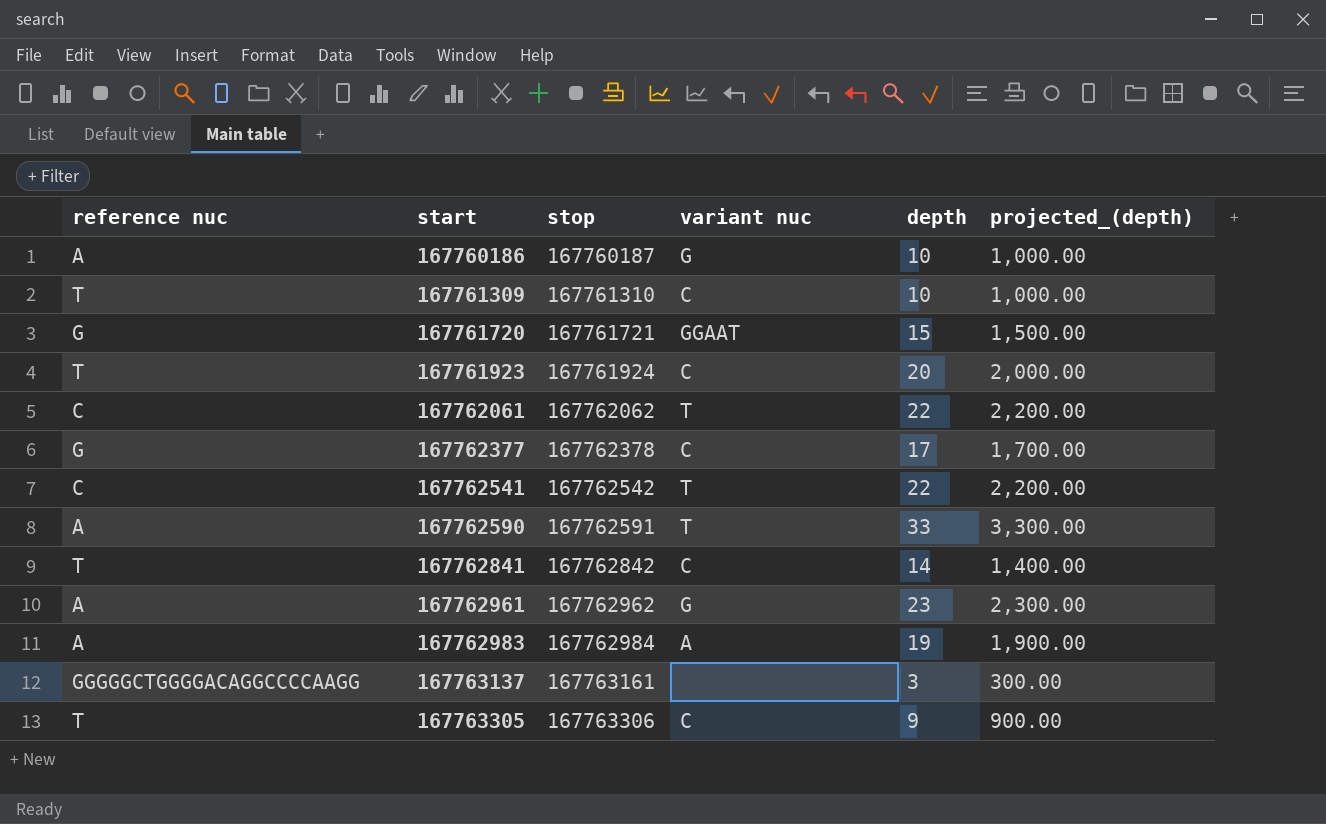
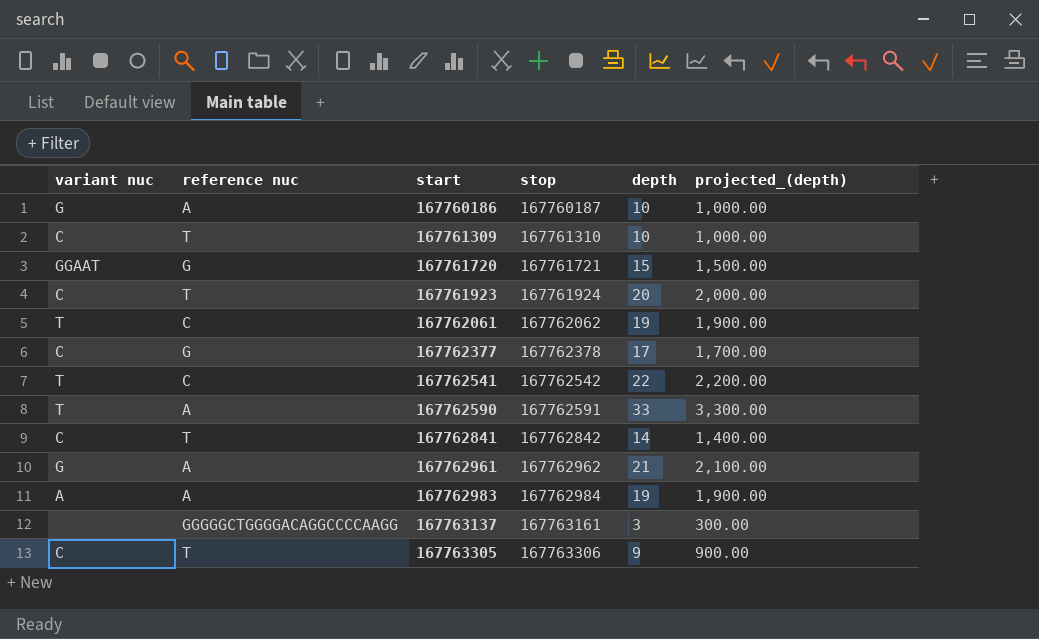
column variant nuc | position: 4 -> 1
167762061 | depth: 22 -> 19
167762061 | projected_(depth): 2,200.00 -> 1,900.00
167762961 | depth: 23 -> 21
167762961 | projected_(depth): 2,300.00 -> 2,100.00

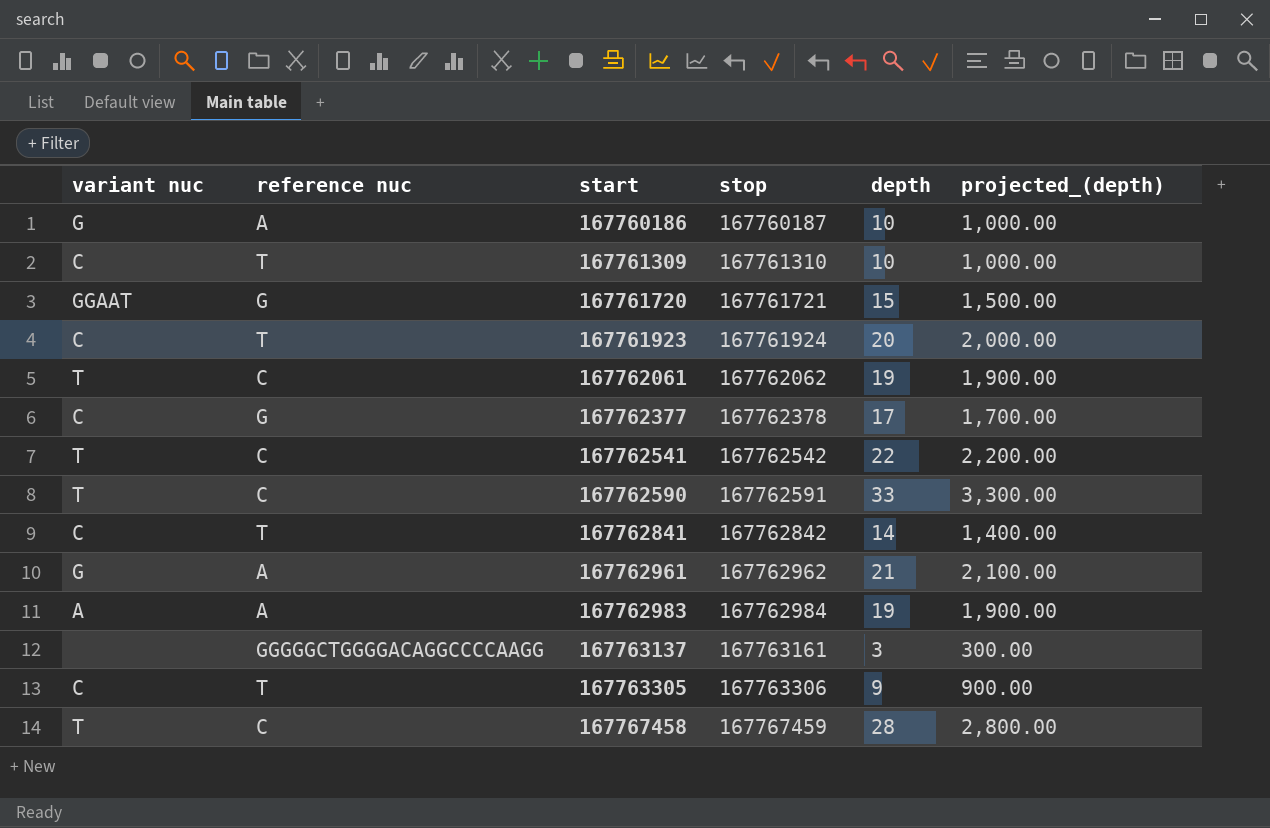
167762590 | reference nuc: A -> C
row 167767458: none -> T | C | 167767459 | 28 | 2,800.00

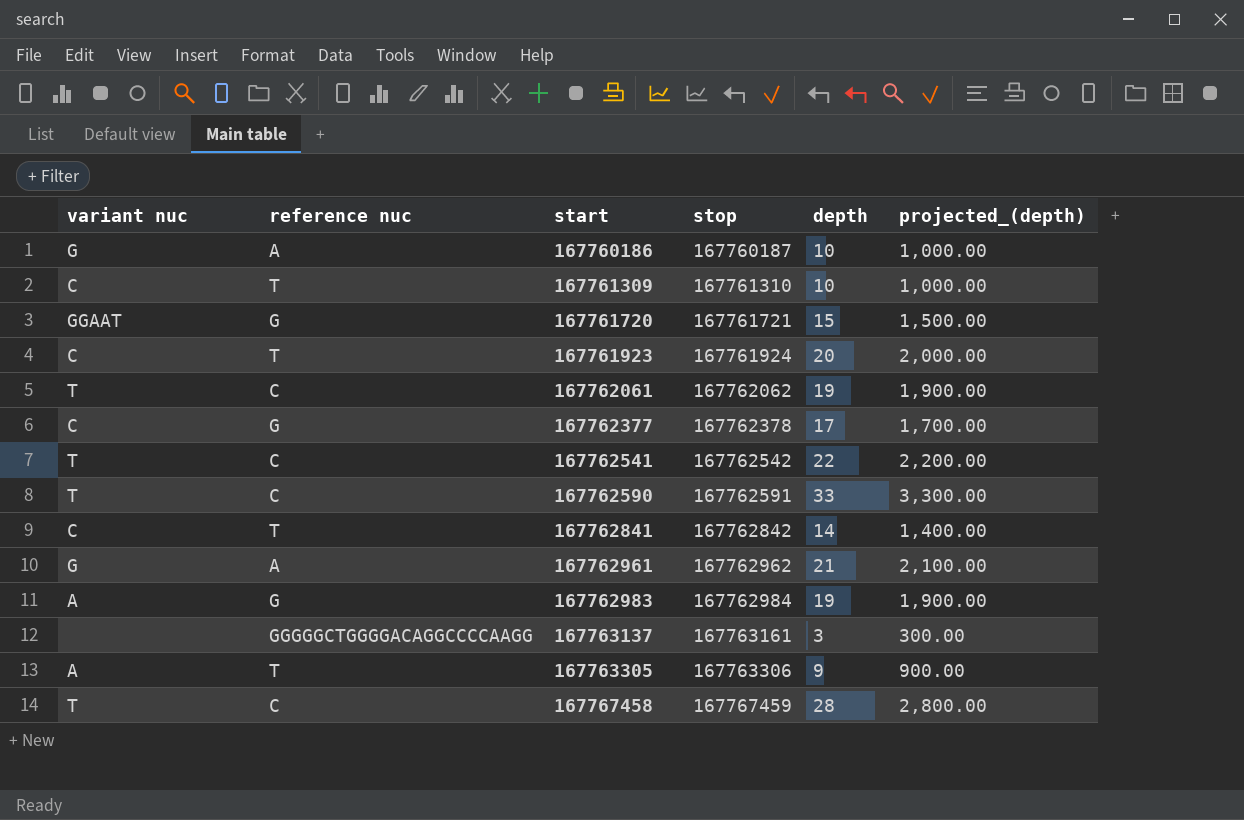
167762983 | reference nuc: A -> G
167763305 | variant nuc: C -> A

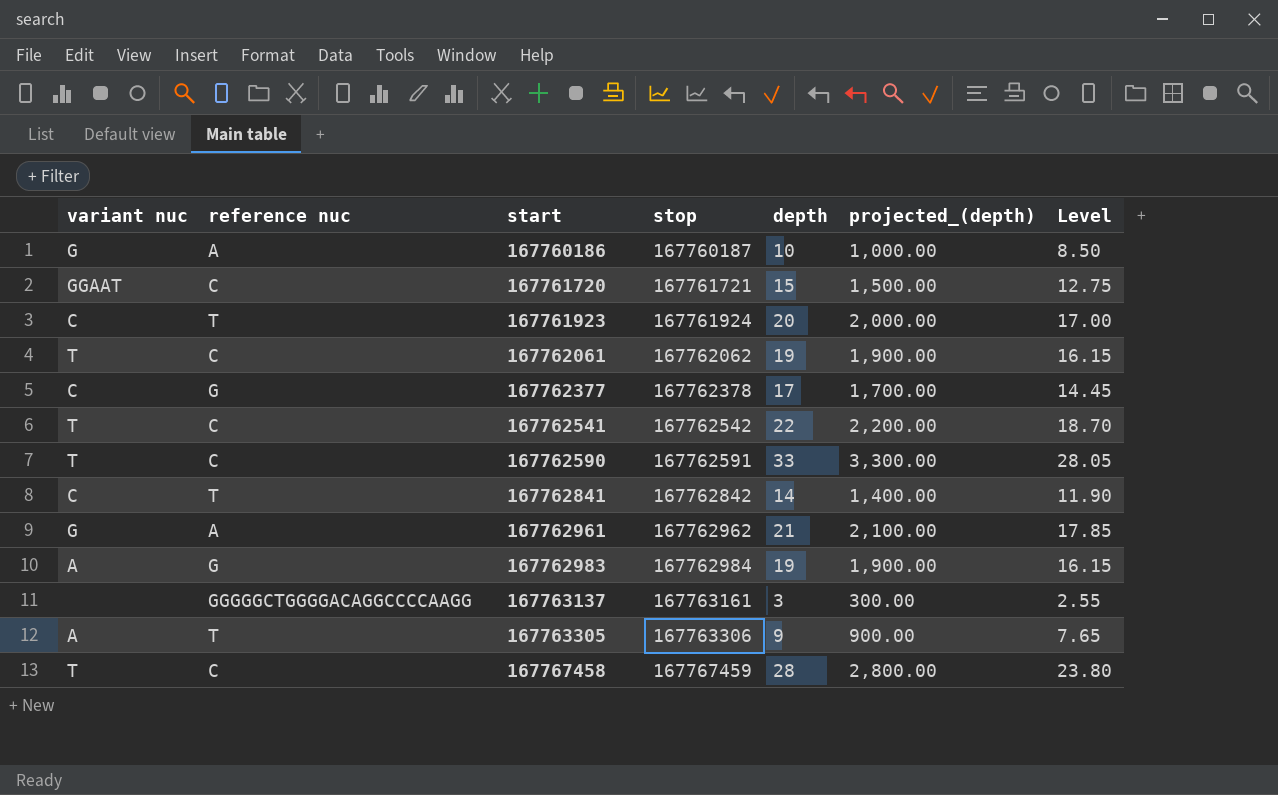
column Level | formula: none -> [depth] * 0.85
row 167761309: C | T | 167761310 | 10 | 1,000.00 -> none
167761720 | reference nuc: G -> C

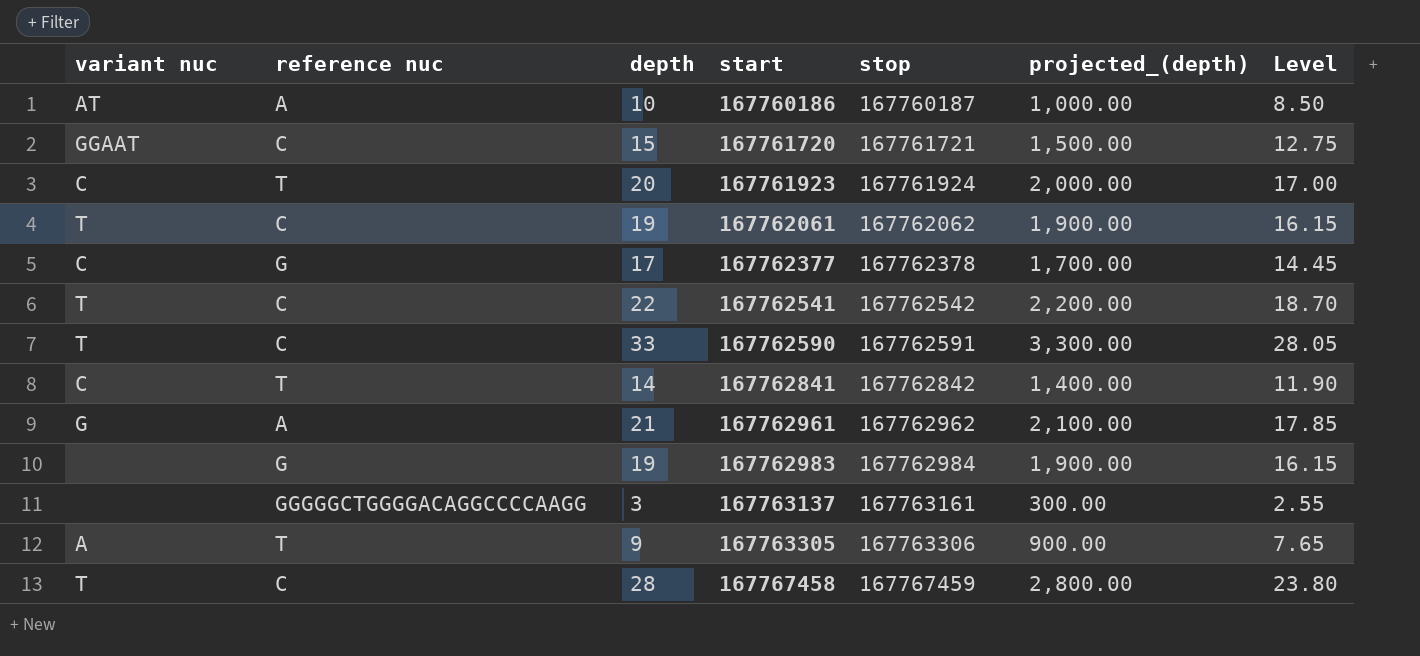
column depth | position: 5 -> 3
167760186 | variant nuc: G -> AT
167762983 | variant nuc: A -> none

